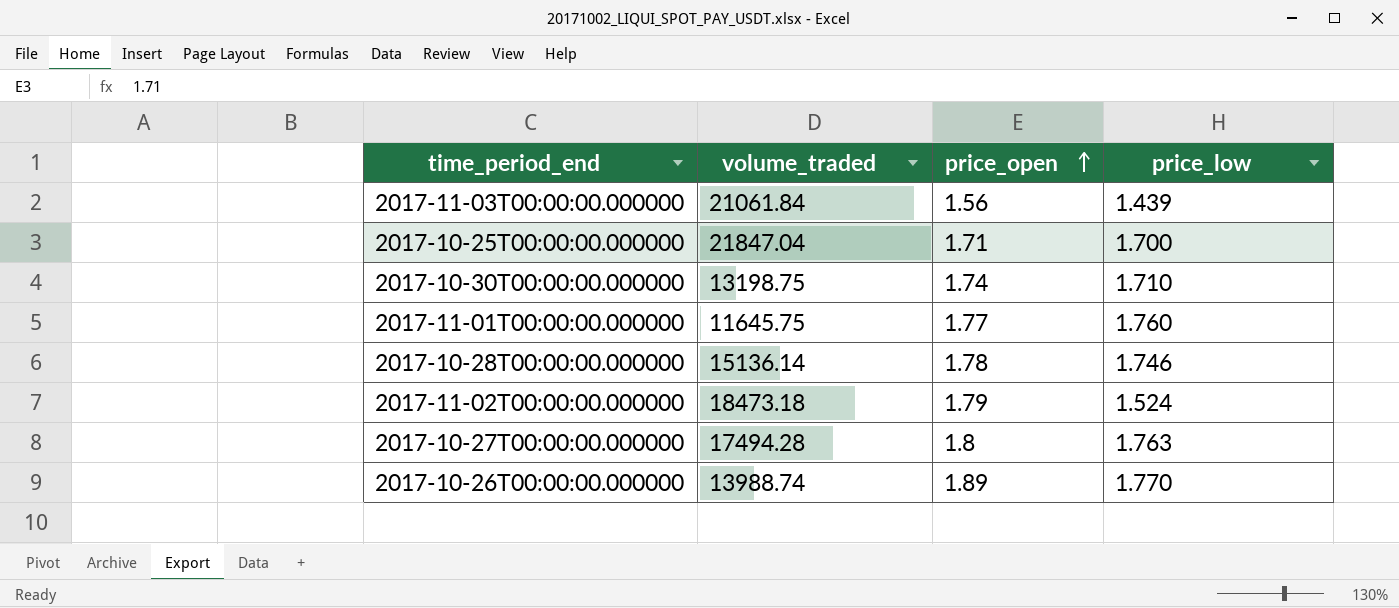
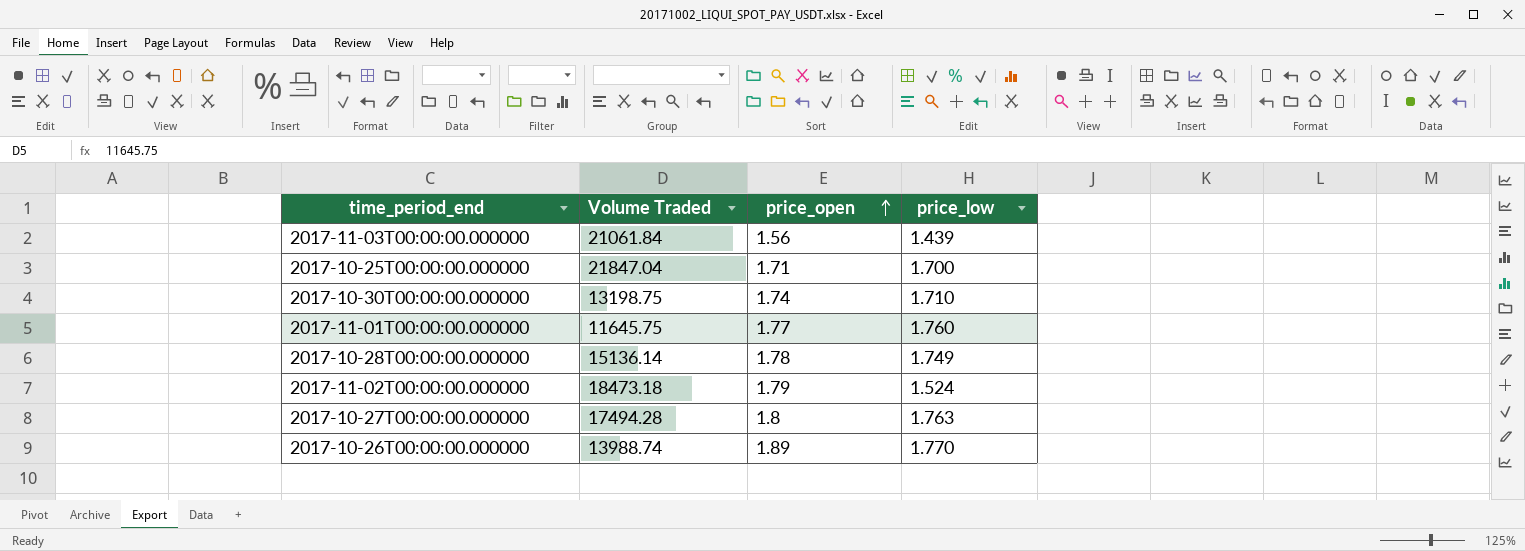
column name: volume_traded -> Volume Traded
2017-10-28T00:00:00.000000 | price_low: 1.746 -> 1.749

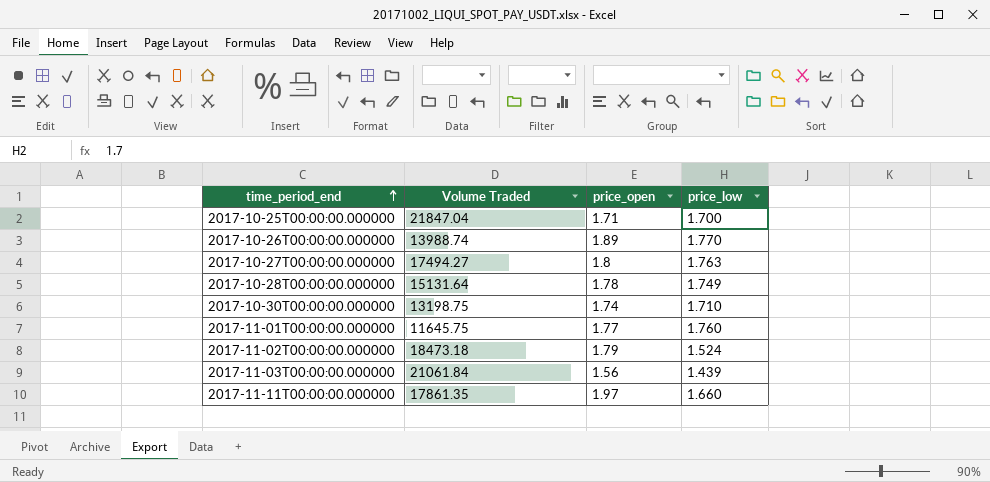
row order: price_open ascending -> time_period_end ascending
2017-10-27T00:00:00.000000 | Volume Traded: 17494.28 -> 17494.27
2017-10-28T00:00:00.000000 | Volume Traded: 15136.14 -> 15131.64
row 2017-11-11T00:00:00.000000: none -> 17861.35 | 1.97 | 1.660

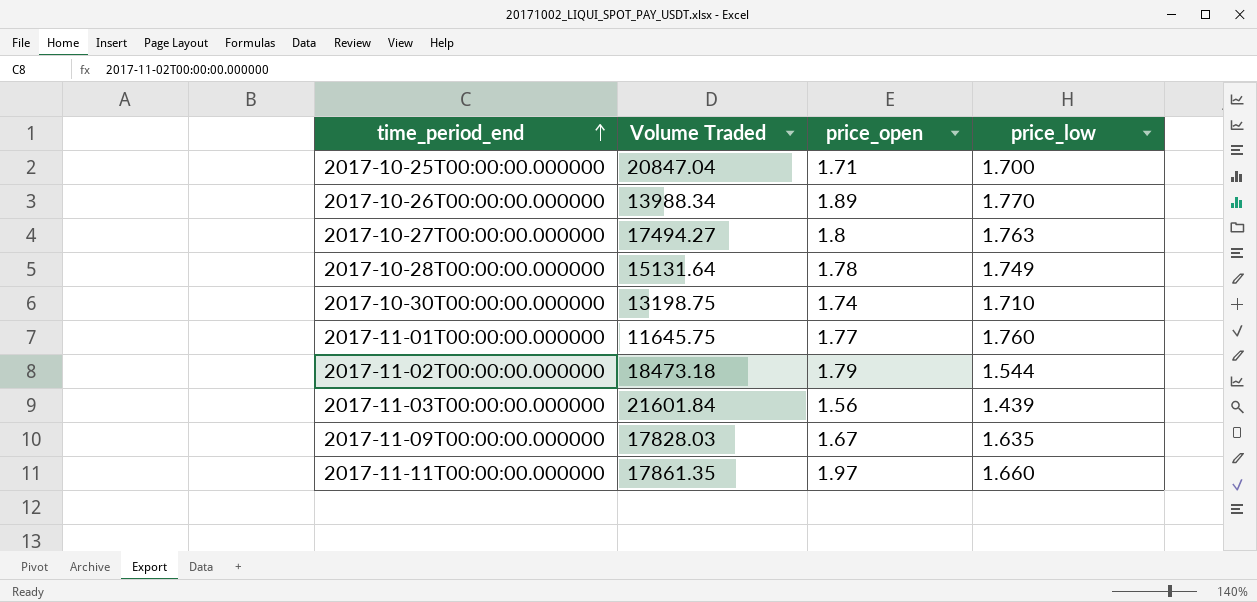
2017-10-25T00:00:00.000000 | Volume Traded: 21847.04 -> 20847.04
2017-10-26T00:00:00.000000 | Volume Traded: 13988.74 -> 13988.34
2017-11-02T00:00:00.000000 | price_low: 1.524 -> 1.544
2017-11-03T00:00:00.000000 | Volume Traded: 21061.84 -> 21601.84
row 2017-11-09T00:00:00.000000: none -> 17828.03 | 1.67 | 1.635

